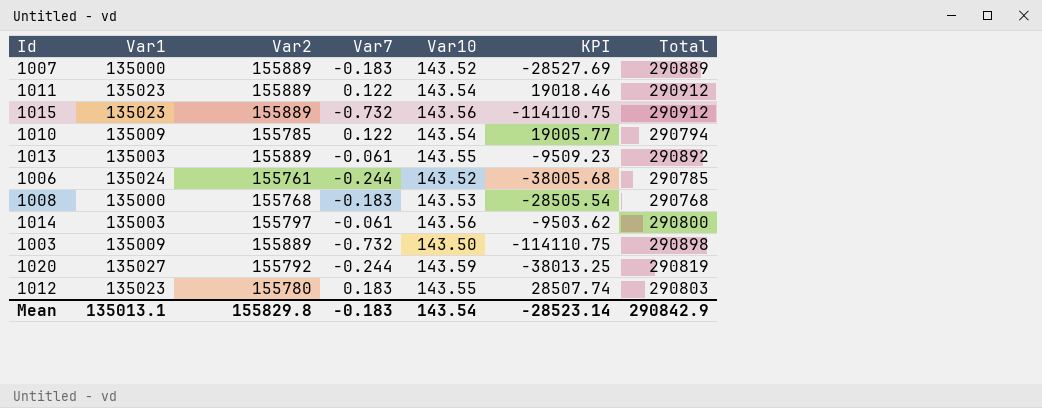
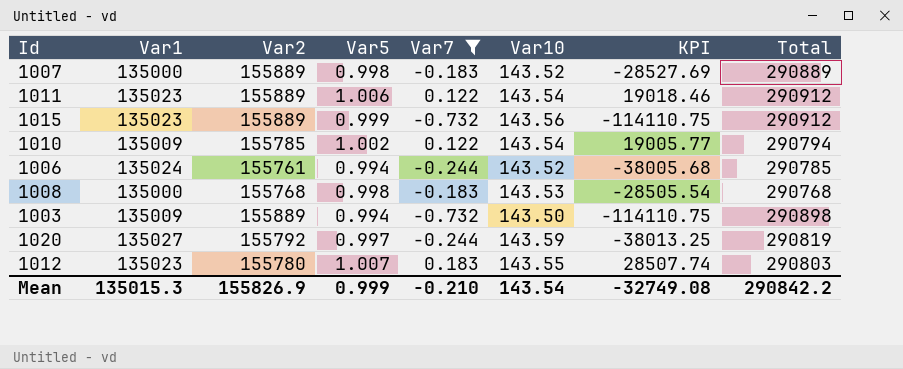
filter: none -> Var7 != -0.061
column Var5 | position: none -> 4
Mean | Var1: 135013.1 -> 135015.3
Mean | Var2: 155829.8 -> 155826.9
Mean | Var7: -0.183 -> -0.210
Mean | KPI: -28523.14 -> -32749.08
Mean | Total: 290842.9 -> 290842.2

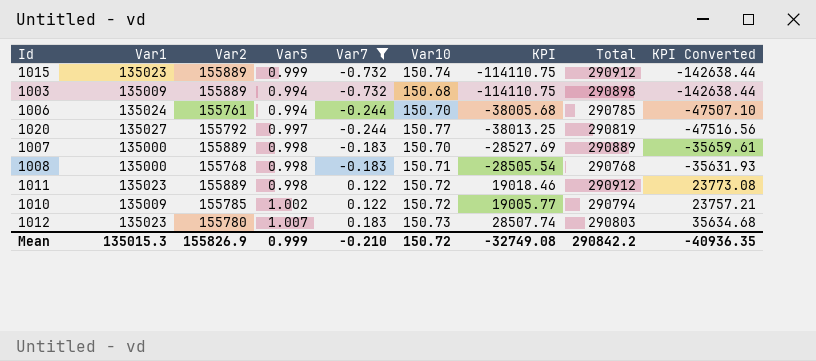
row order: none -> Var7 ascending
column KPI Converted | formula: none -> [KPI] * 1.25
1015 | Var10: 143.56 -> 150.74
1003 | Var10: 143.50 -> 150.68
1006 | Var10: 143.52 -> 150.70
1020 | Var10: 143.59 -> 150.77
1007 | Var10: 143.52 -> 150.70
1008 | Var10: 143.53 -> 150.71
1011 | Var5: 1.006 -> 0.998
1011 | Var10: 143.54 -> 150.72
1010 | Var10: 143.54 -> 150.72
1012 | Var10: 143.55 -> 150.73
Mean | Var10: 143.54 -> 150.72

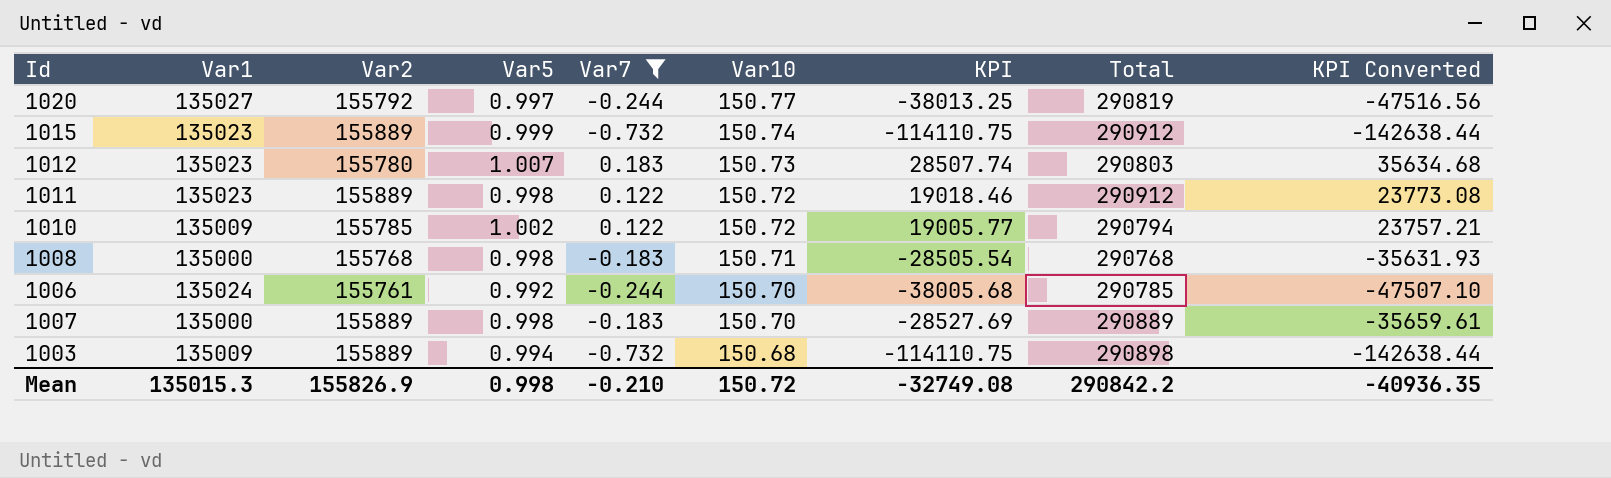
row order: Var7 ascending -> Var10 descending
1006 | Var5: 0.994 -> 0.992
Mean | Var5: 0.999 -> 0.998

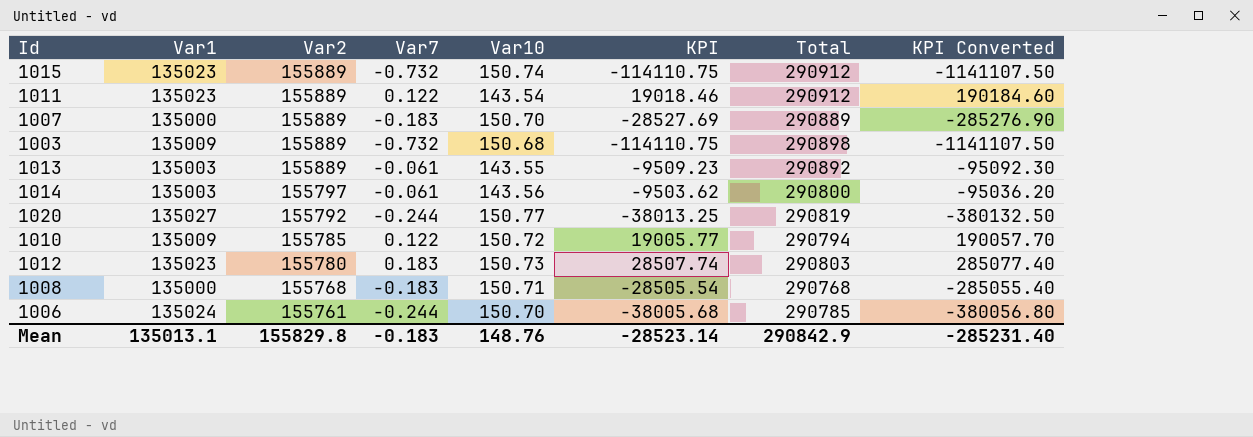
filter: Var7 != -0.061 -> none
row order: Var10 descending -> Var2 descending
column Var5 | position: 4 -> none
column KPI Converted | formula: [KPI] * 1.25 -> [KPI] * 10
1011 | Var10: 150.72 -> 143.54
Mean | Var1: 135015.3 -> 135013.1
Mean | Var2: 155826.9 -> 155829.8
Mean | Var7: -0.210 -> -0.183
Mean | Var10: 150.72 -> 148.76
Mean | KPI: -32749.08 -> -28523.14
Mean | Total: 290842.2 -> 290842.9
Mean | KPI Converted: -40936.35 -> -285231.40

